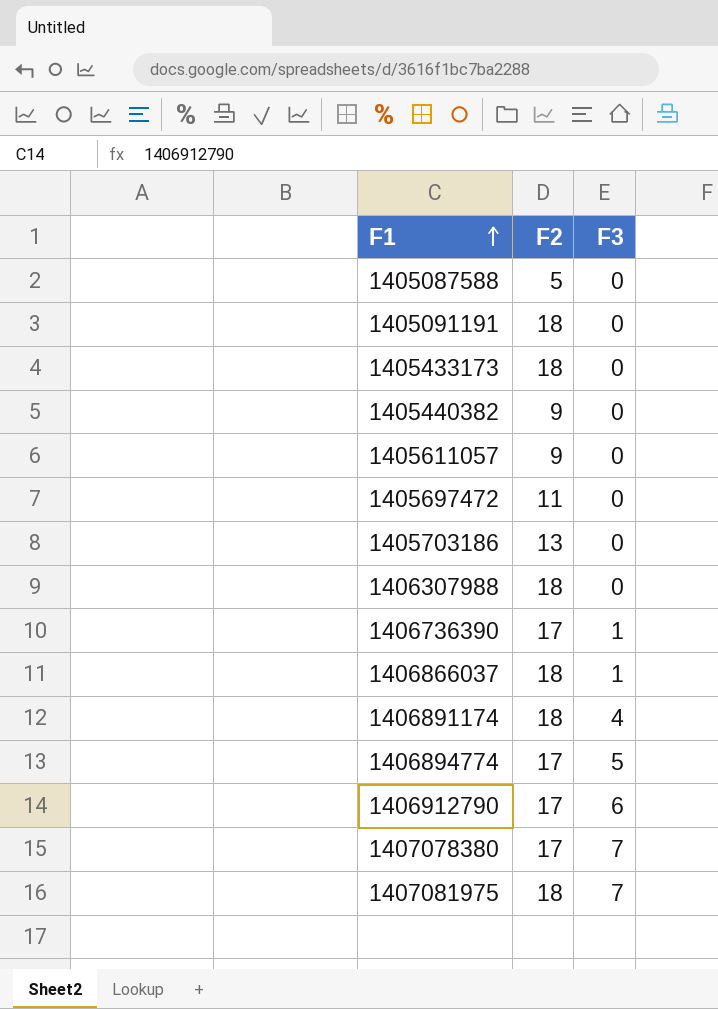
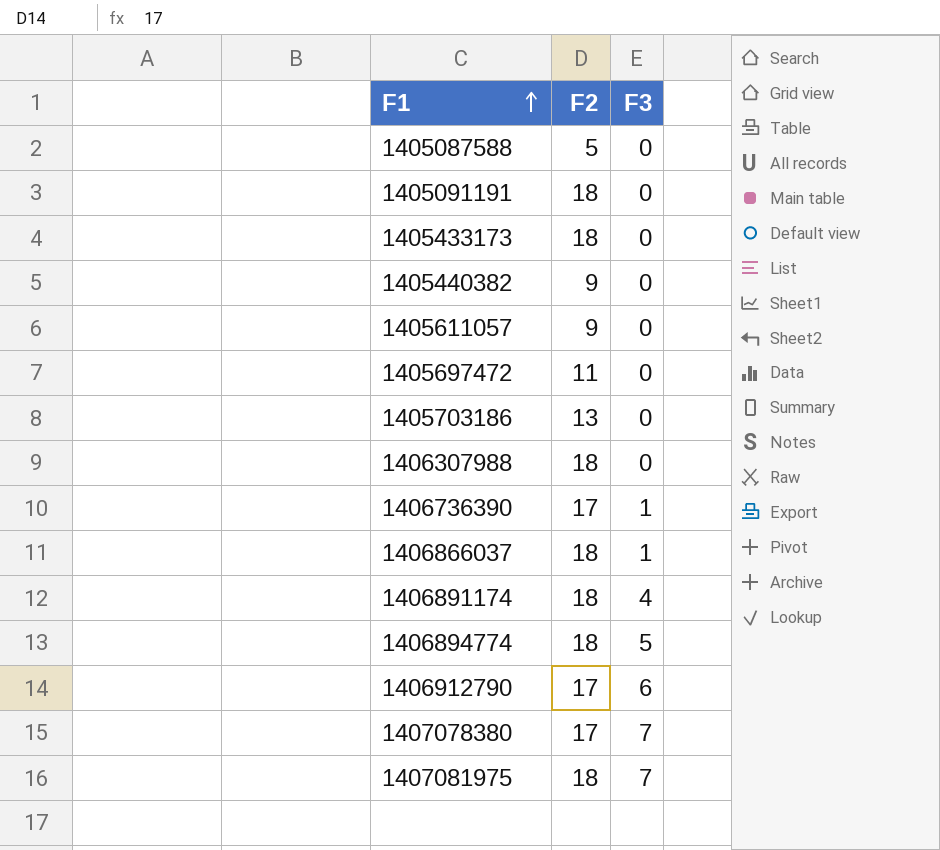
1406894774 | F2: 17 -> 18

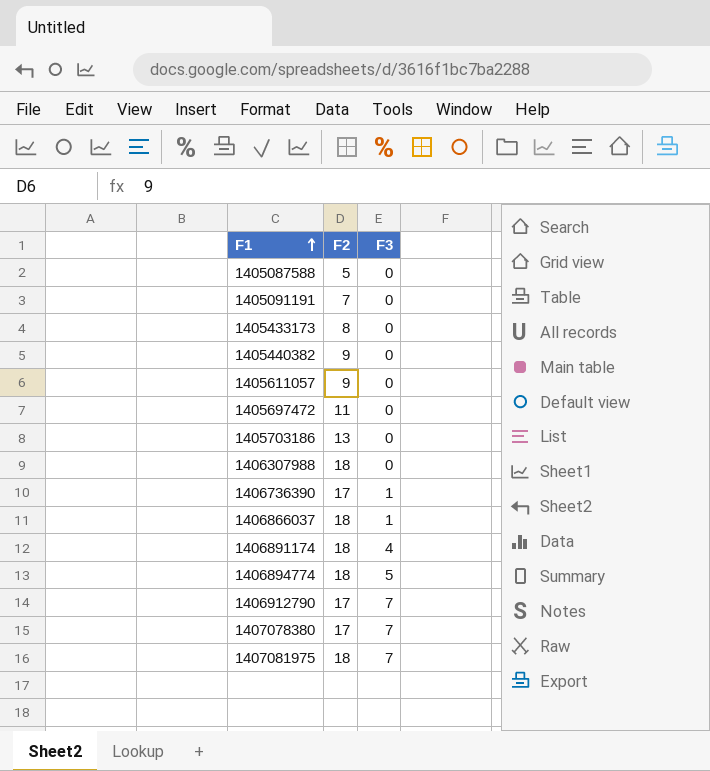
1405091191 | F2: 18 -> 7
1405433173 | F2: 18 -> 8
1406912790 | F3: 6 -> 7

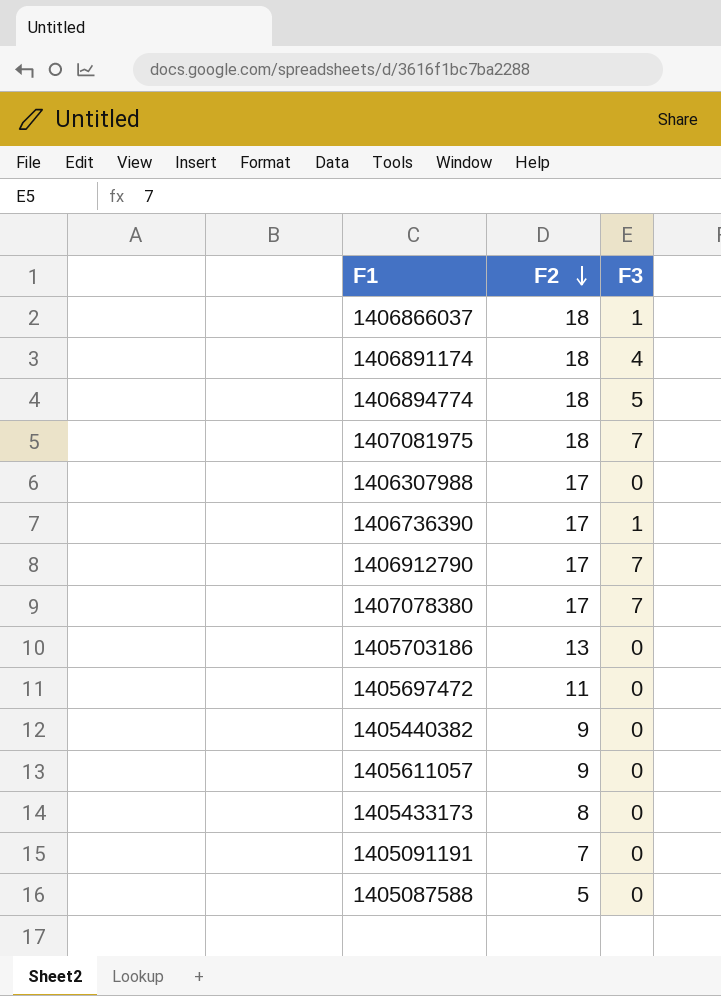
row order: F1 ascending -> F2 descending
1406307988 | F2: 18 -> 17

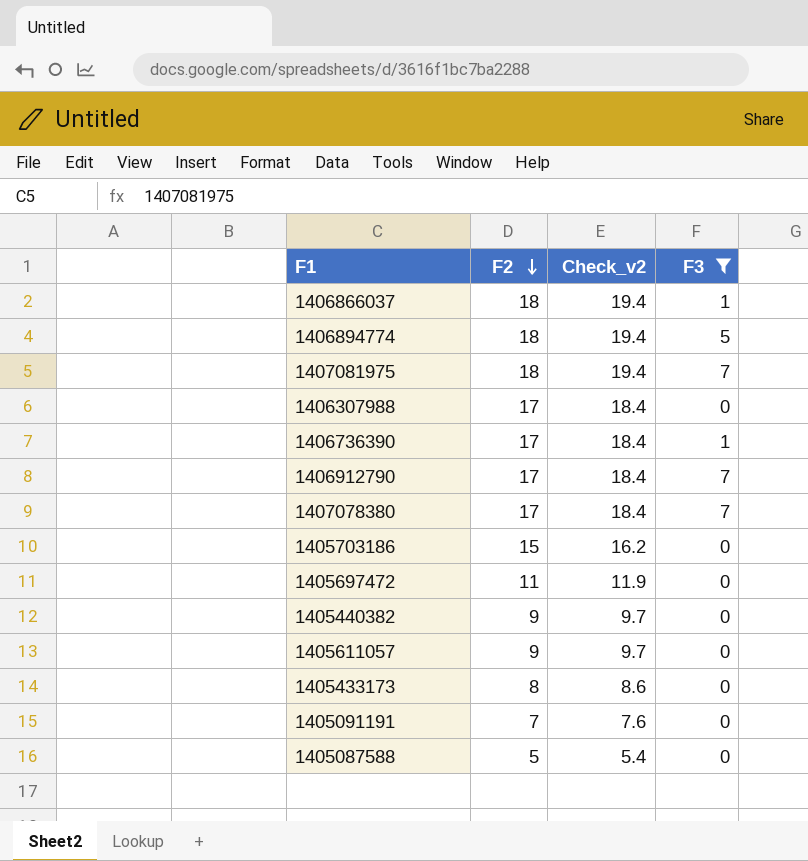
filter: none -> F3 != 4
column Check_v2 | formula: none -> [F2] * 1.08
1405703186 | F2: 13 -> 15

